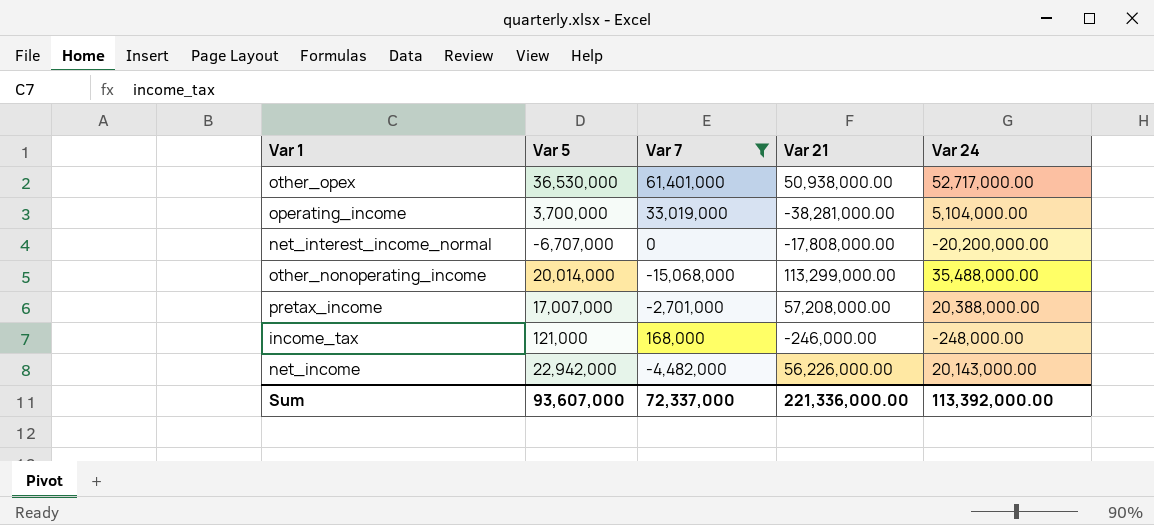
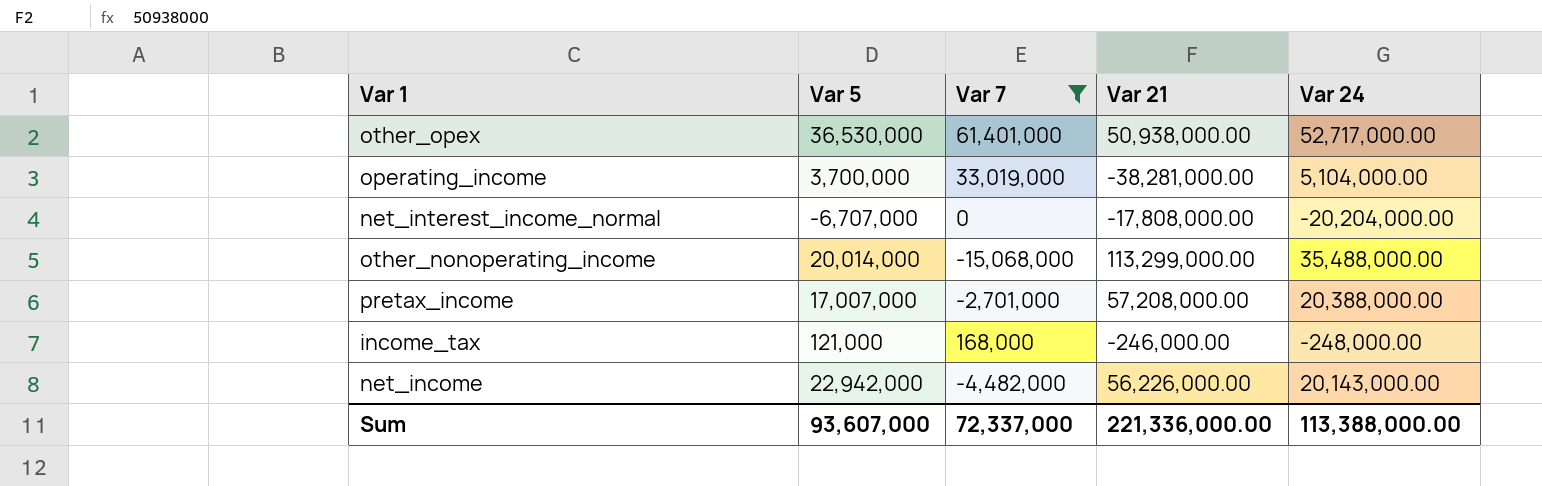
net_interest_income_normal | Var 24: -20,200,000.00 -> -20,204,000.00
Sum | Var 24: 113,392,000.00 -> 113,388,000.00

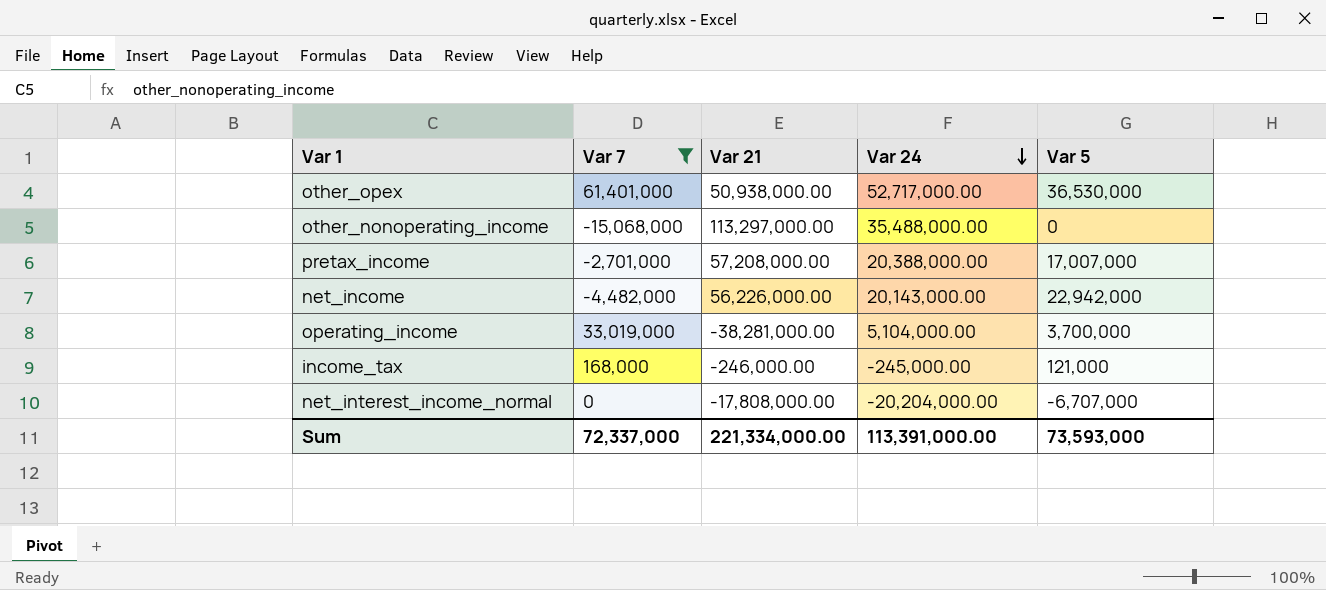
row order: none -> Var 24 descending
column Var 5 | position: 2 -> 5
other_nonoperating_income | Var 21: 113,299,000.00 -> 113,297,000.00
other_nonoperating_income | Var 5: 20,014,000 -> 0
income_tax | Var 24: -248,000.00 -> -245,000.00
Sum | Var 21: 221,336,000.00 -> 221,334,000.00
Sum | Var 24: 113,388,000.00 -> 113,391,000.00
Sum | Var 5: 93,607,000 -> 73,593,000

